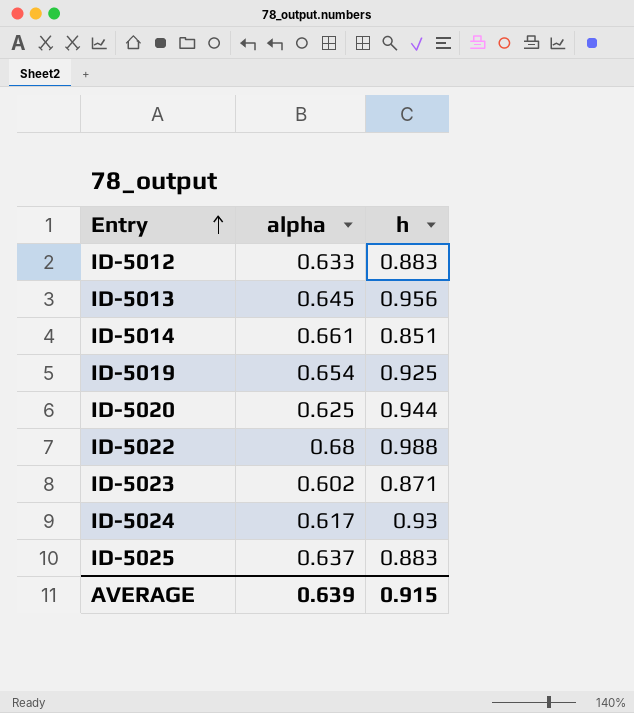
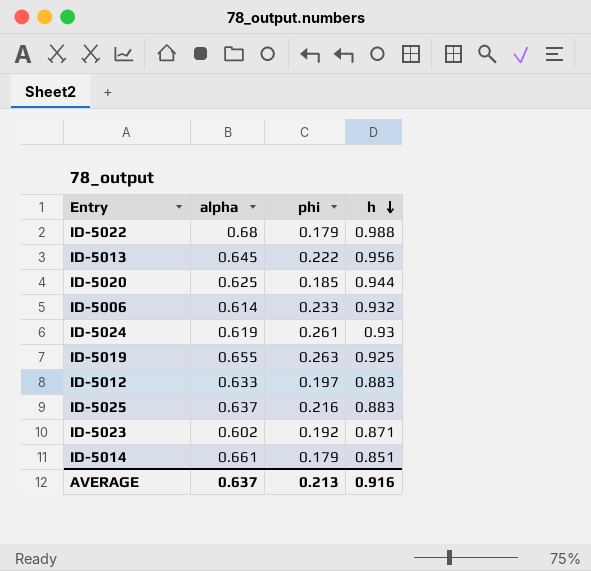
row order: Entry ascending -> h descending
column phi | position: none -> 3
row ID-5006: none -> 0.614 | 0.233 | 0.932
ID-5024 | alpha: 0.617 -> 0.619
ID-5019 | alpha: 0.654 -> 0.655
AVERAGE | alpha: 0.639 -> 0.637
AVERAGE | h: 0.915 -> 0.916

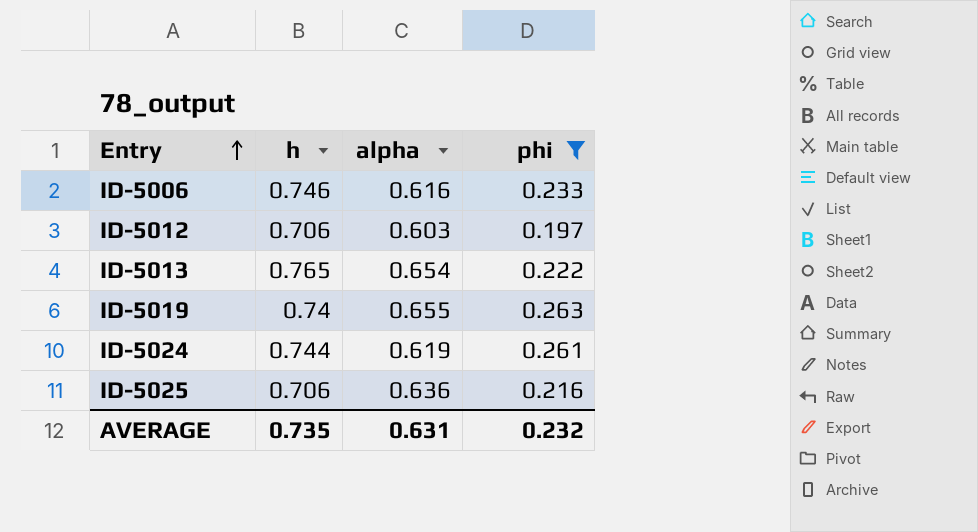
filter: none -> phi >= 0.197
row order: h descending -> Entry ascending
column h | position: 4 -> 2
ID-5006 | h: 0.932 -> 0.746
ID-5006 | alpha: 0.614 -> 0.616
ID-5012 | h: 0.883 -> 0.706
ID-5012 | alpha: 0.633 -> 0.603
ID-5013 | h: 0.956 -> 0.765
ID-5013 | alpha: 0.645 -> 0.654
ID-5019 | h: 0.925 -> 0.74
ID-5024 | h: 0.93 -> 0.744
ID-5025 | h: 0.883 -> 0.706
ID-5025 | alpha: 0.637 -> 0.636
AVERAGE | h: 0.916 -> 0.735
AVERAGE | alpha: 0.637 -> 0.631
AVERAGE | phi: 0.213 -> 0.232

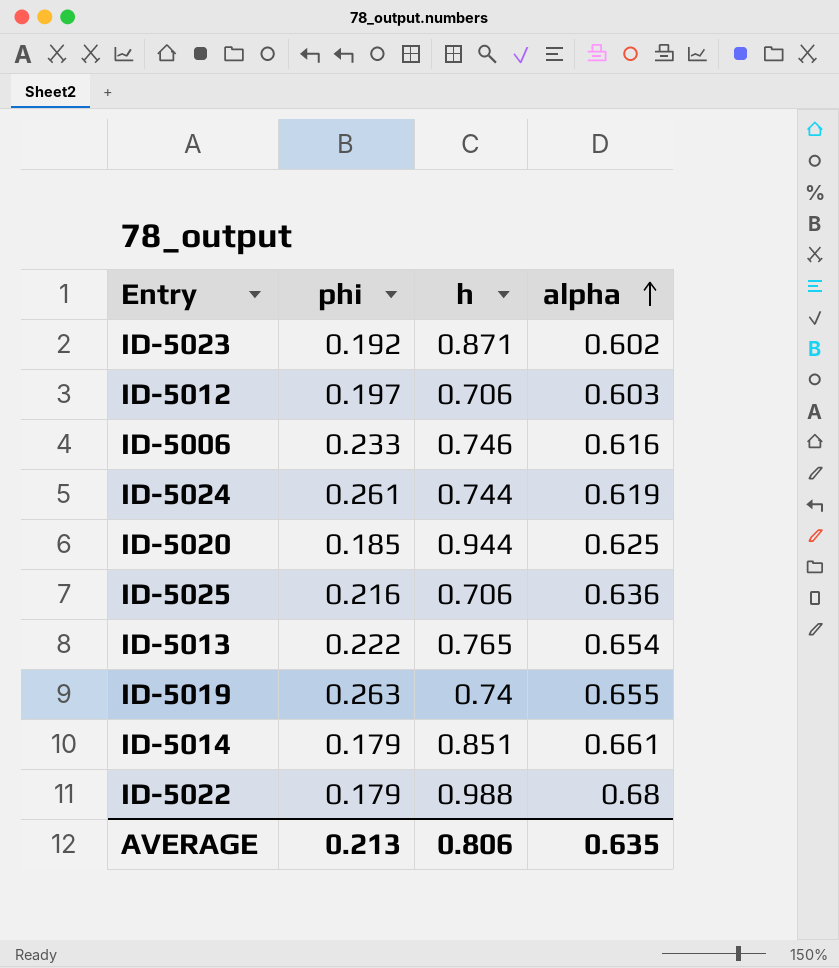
filter: phi >= 0.197 -> none
row order: Entry ascending -> alpha ascending
column phi | position: 4 -> 2
AVERAGE | phi: 0.232 -> 0.213
AVERAGE | h: 0.735 -> 0.806
AVERAGE | alpha: 0.631 -> 0.635

